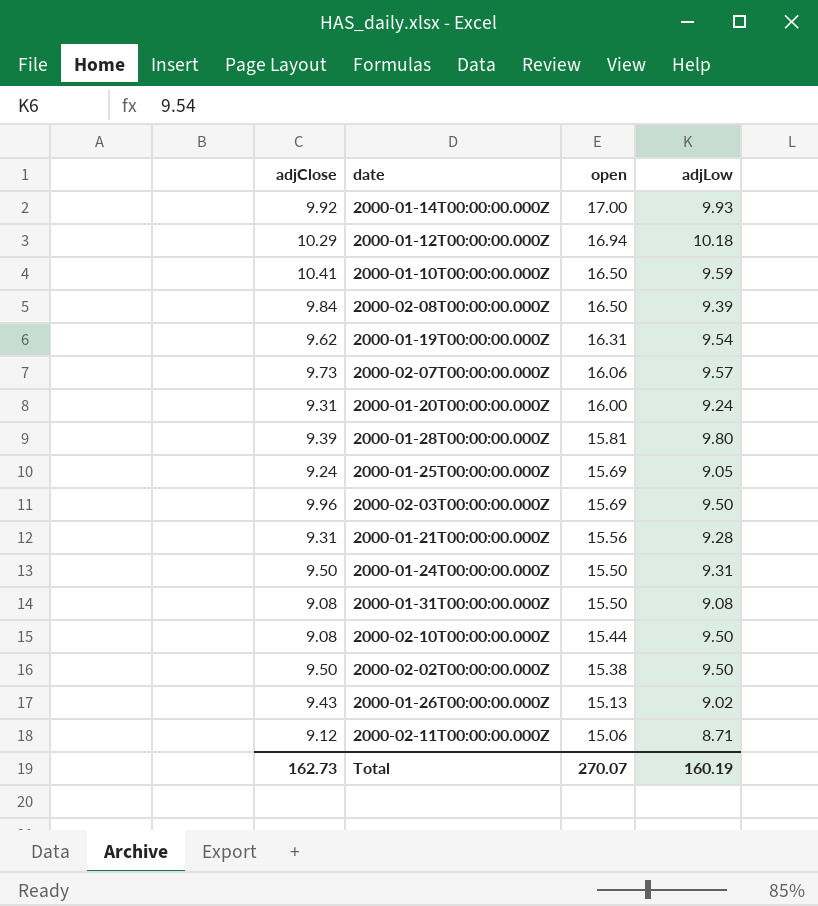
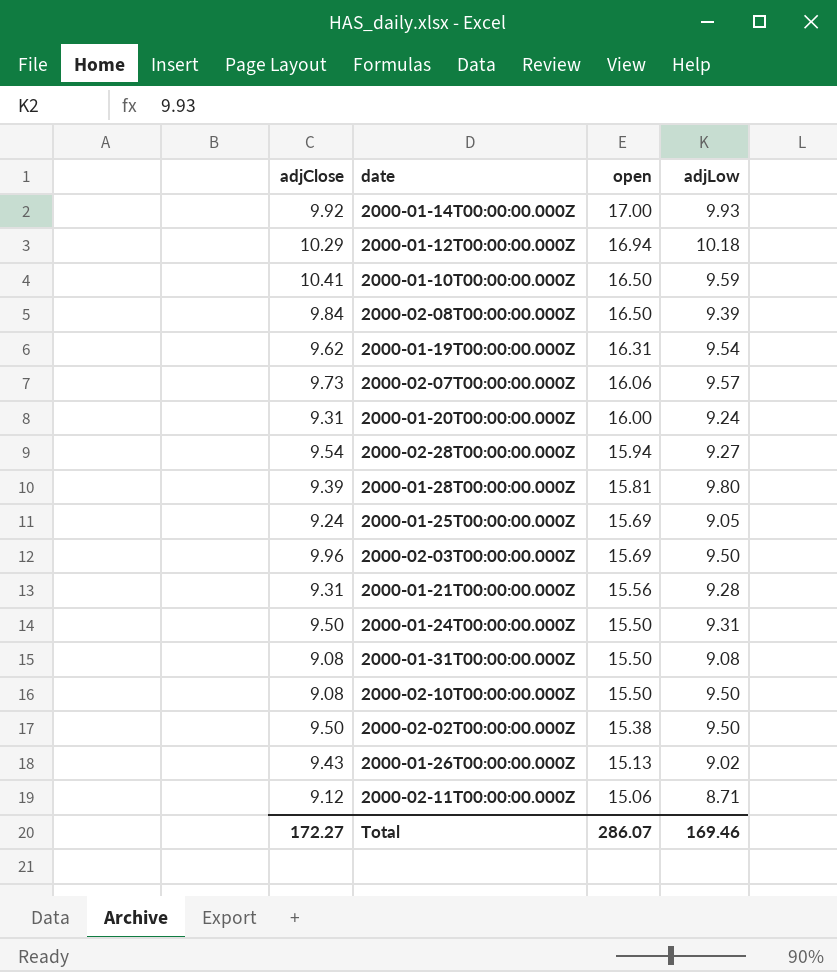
row 2000-02-28T00:00:00.000Z: none -> 9.54 | 15.94 | 9.27
2000-02-10T00:00:00.000Z | open: 15.44 -> 15.50
Total | adjClose: 162.73 -> 172.27
Total | open: 270.07 -> 286.07
Total | adjLow: 160.19 -> 169.46

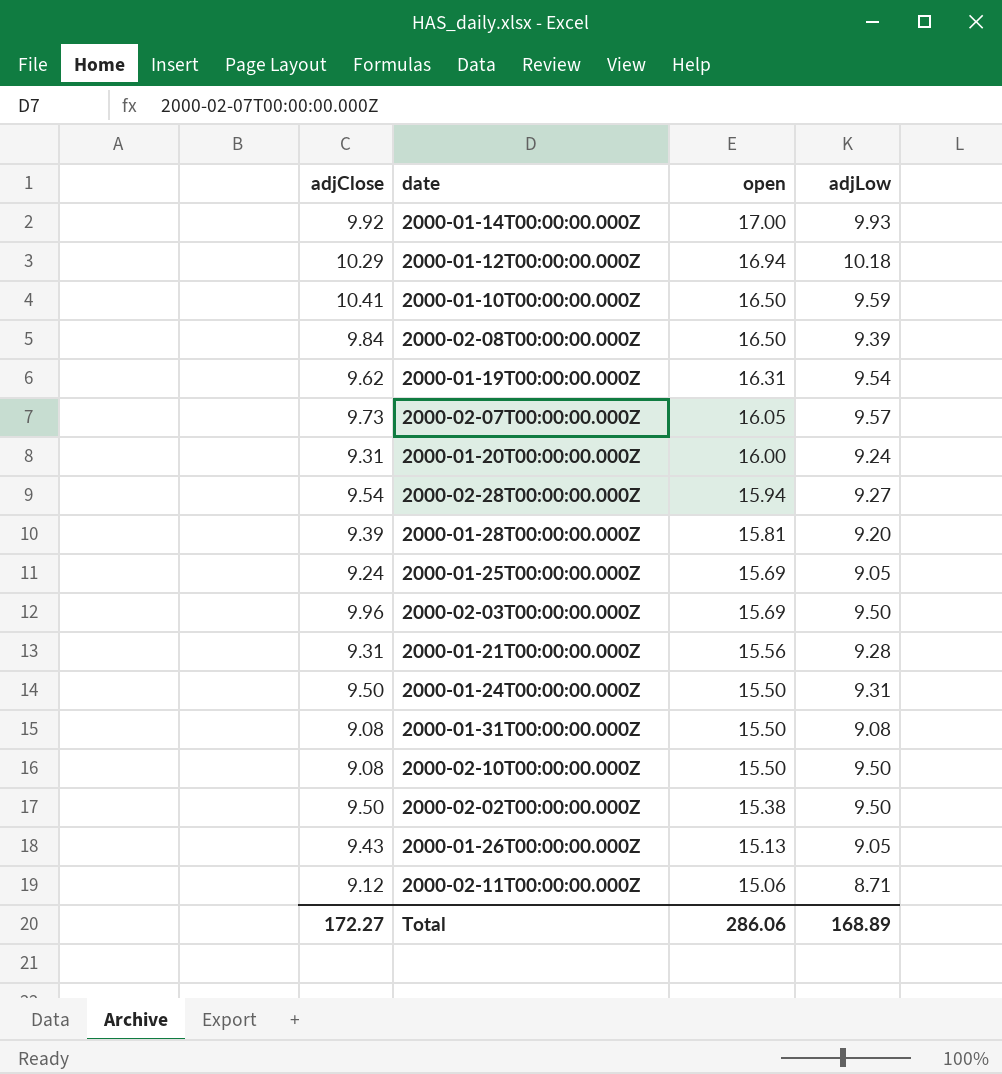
2000-02-07T00:00:00.000Z | open: 16.06 -> 16.05
2000-01-28T00:00:00.000Z | adjLow: 9.80 -> 9.20
2000-01-26T00:00:00.000Z | adjLow: 9.02 -> 9.05
Total | open: 286.07 -> 286.06
Total | adjLow: 169.46 -> 168.89

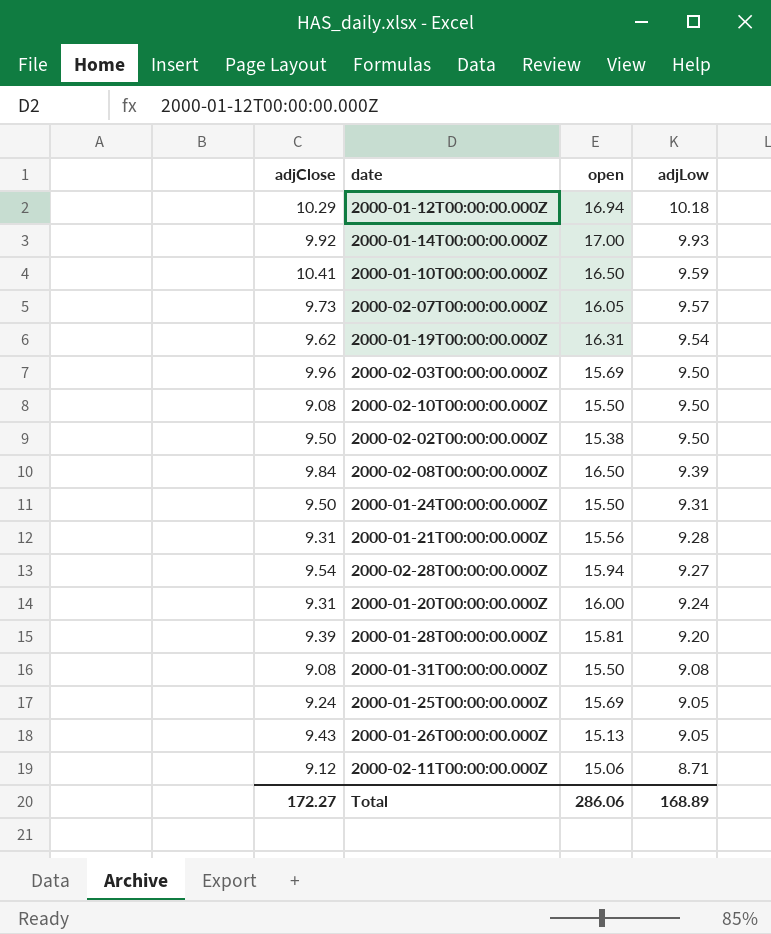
row order: open descending -> adjLow descending

